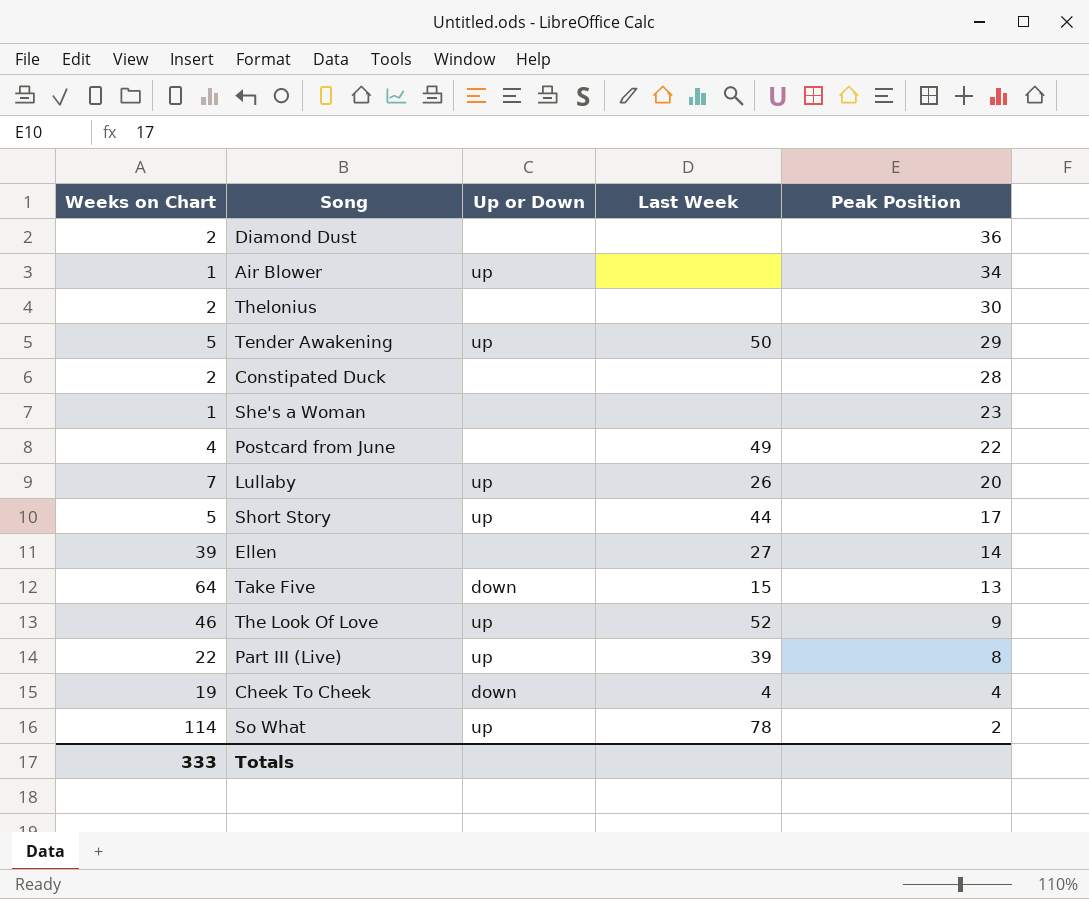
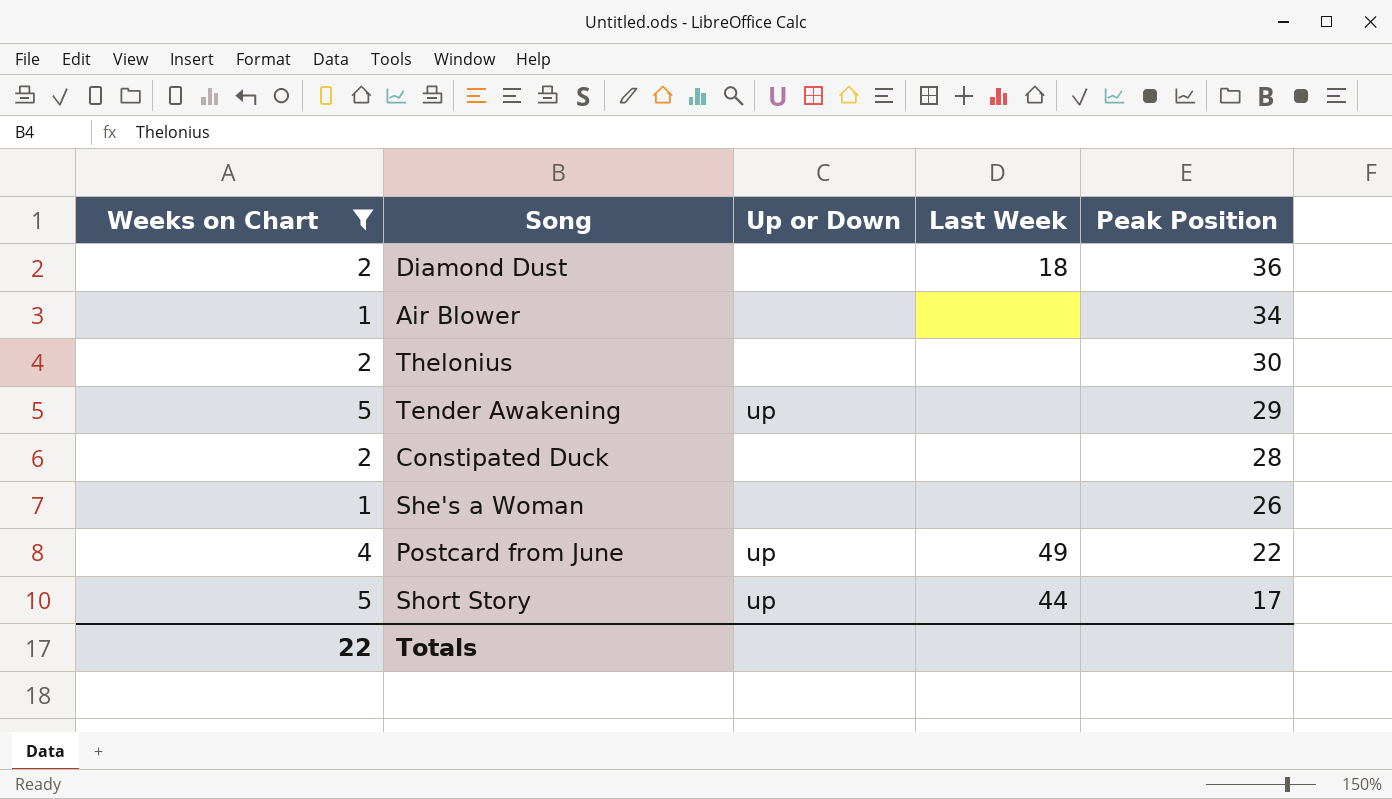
filter: none -> Weeks on Chart <= 5
Diamond Dust | Last Week: none -> 18
Air Blower | Up or Down: up -> none
Tender Awakening | Last Week: 50 -> none
She's a Woman | Peak Position: 23 -> 26
Postcard from June | Up or Down: none -> up
Totals | Weeks on Chart: 333 -> 22

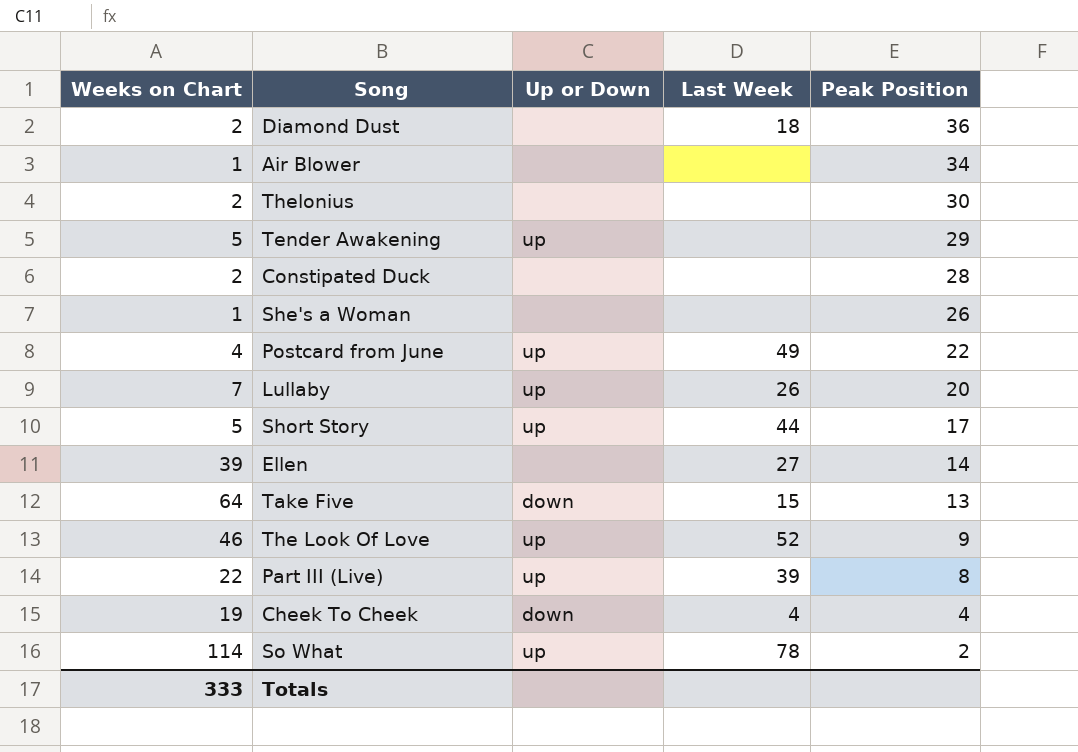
filter: Weeks on Chart <= 5 -> none
Totals | Weeks on Chart: 22 -> 333

